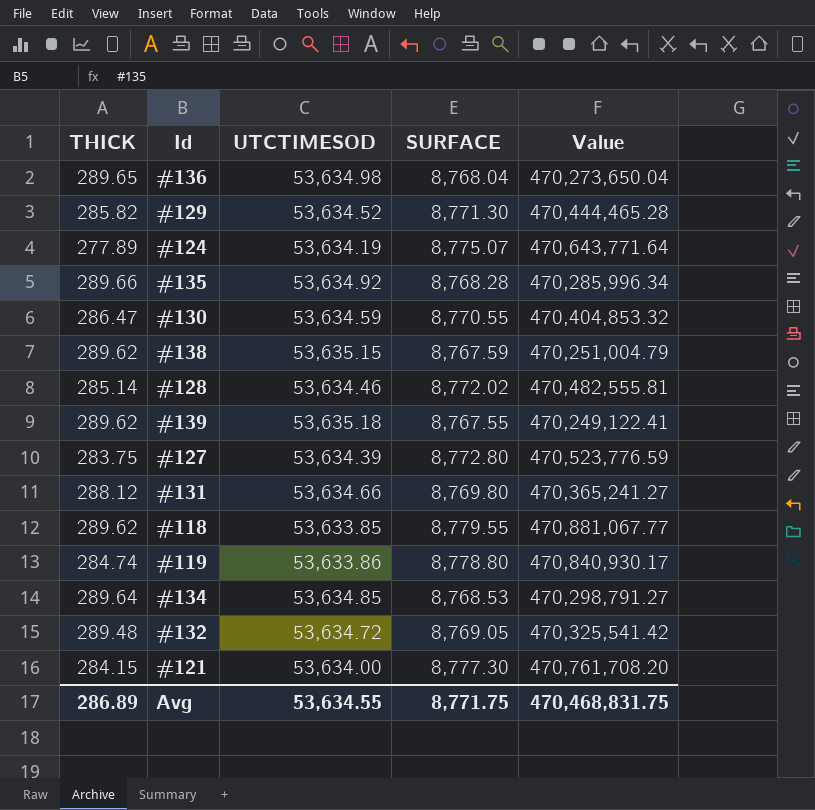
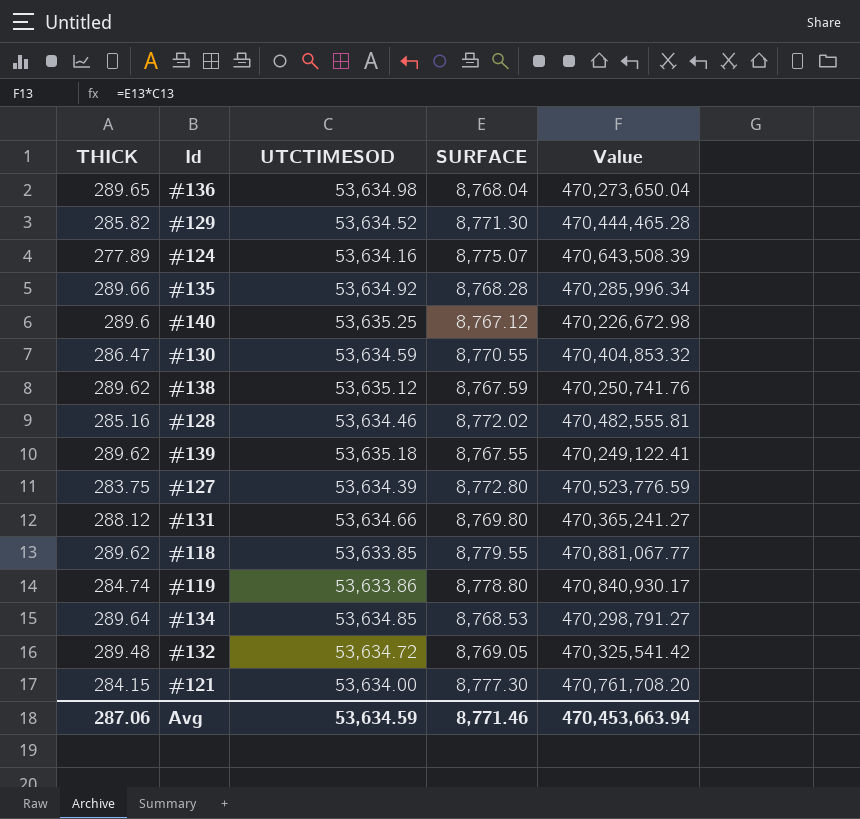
#124 | UTCTIMESOD: 53,634.19 -> 53,634.16
#124 | Value: 470,643,771.64 -> 470,643,508.39
row #140: none -> 289.6 | 53,635.25 | 8,767.12 | 470,226,672.98
#138 | UTCTIMESOD: 53,635.15 -> 53,635.12
#138 | Value: 470,251,004.79 -> 470,250,741.76
#128 | THICK: 285.14 -> 285.16
Avg | THICK: 286.89 -> 287.06
Avg | UTCTIMESOD: 53,634.55 -> 53,634.59
Avg | SURFACE: 8,771.75 -> 8,771.46
Avg | Value: 470,468,831.75 -> 470,453,663.94

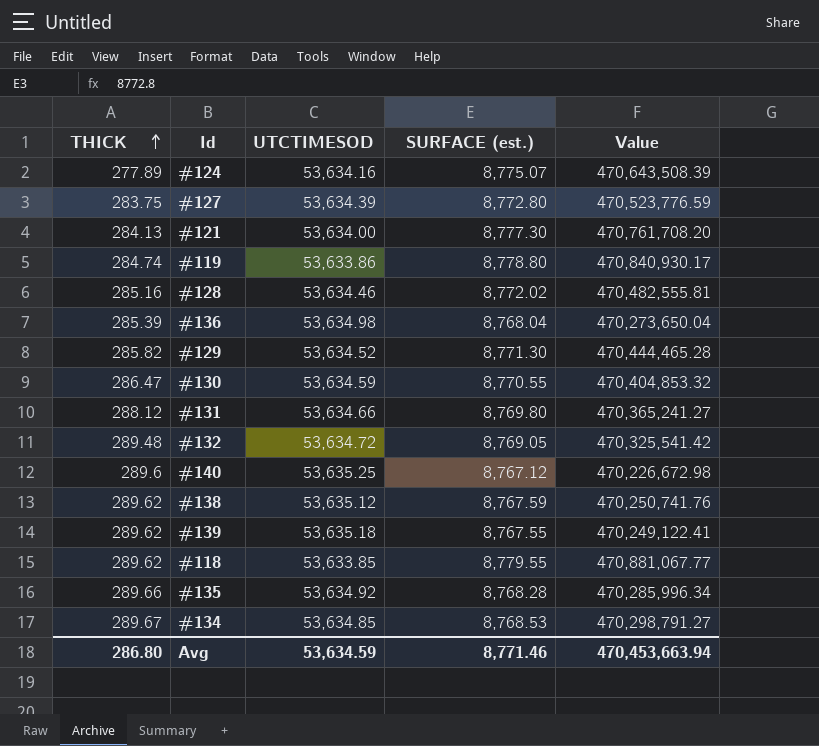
row order: none -> THICK ascending
column name: SURFACE -> SURFACE (est.)
#121 | THICK: 284.15 -> 284.13
#136 | THICK: 289.65 -> 285.39
#134 | THICK: 289.64 -> 289.67
Avg | THICK: 287.06 -> 286.80

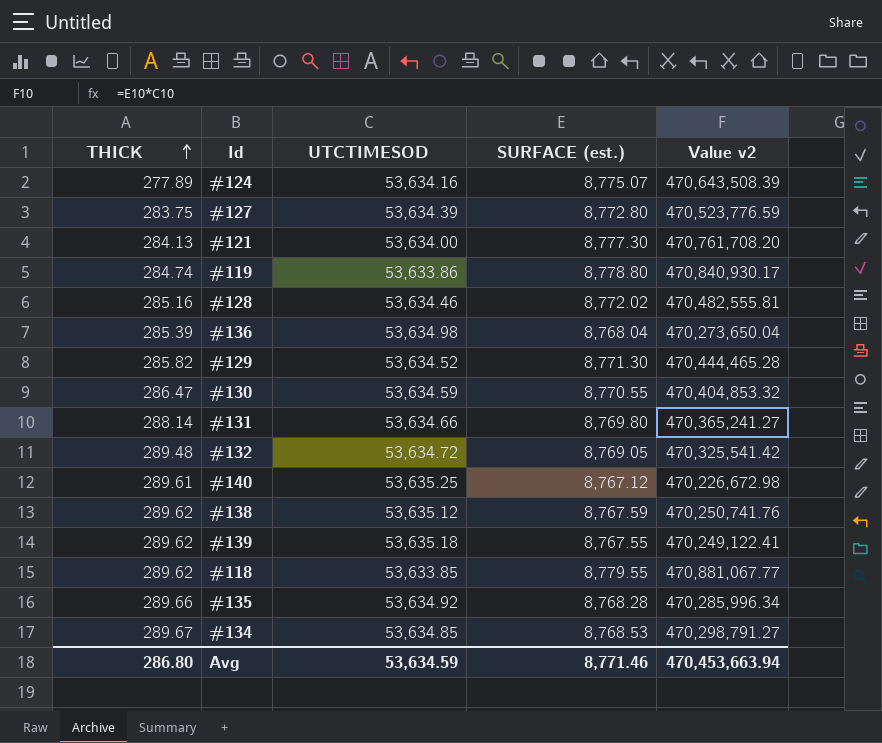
column name: Value -> Value v2
#131 | THICK: 288.12 -> 288.14
#140 | THICK: 289.6 -> 289.61

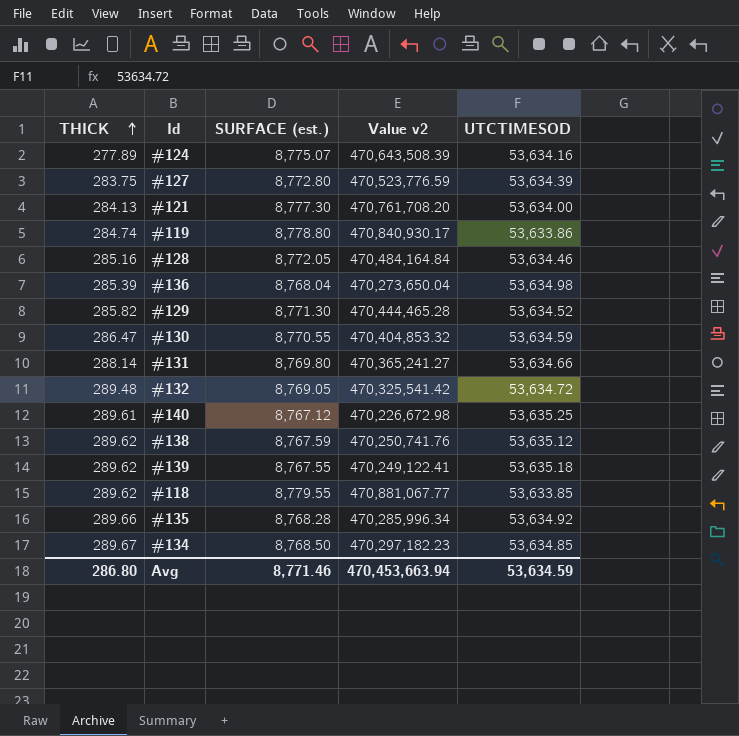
column UTCTIMESOD | position: 3 -> 5
#128 | SURFACE (est.): 8,772.02 -> 8,772.05
#128 | Value v2: 470,482,555.81 -> 470,484,164.84
#134 | SURFACE (est.): 8,768.53 -> 8,768.50
#134 | Value v2: 470,298,791.27 -> 470,297,182.23

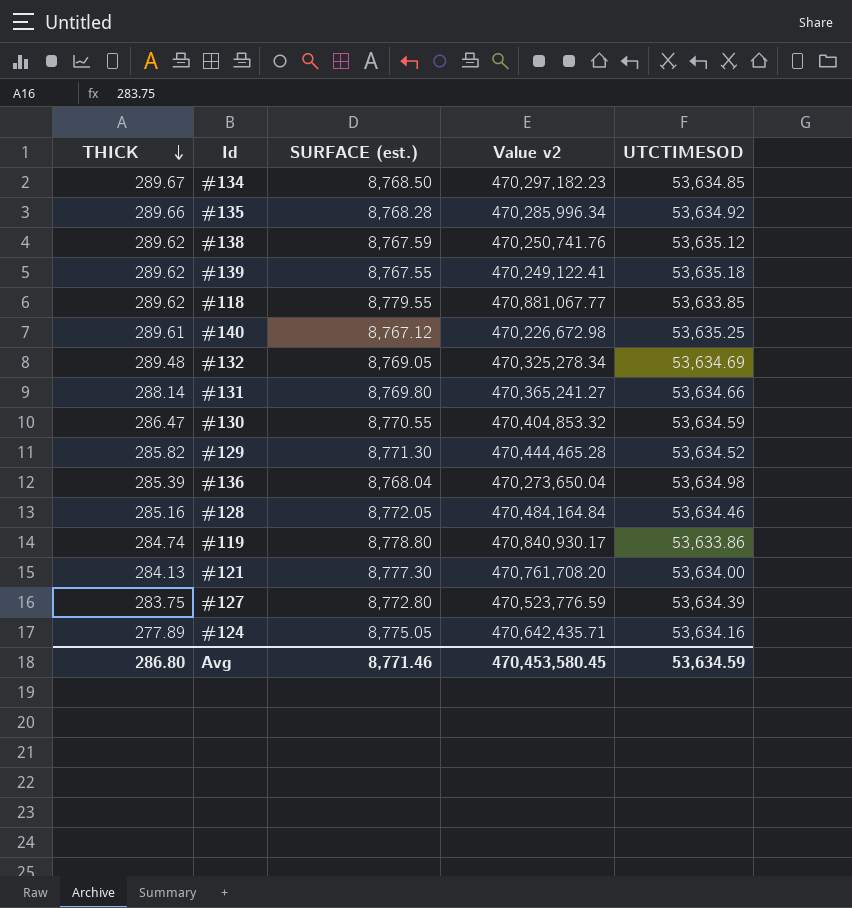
row order: THICK ascending -> THICK descending
#132 | Value v2: 470,325,541.42 -> 470,325,278.34
#132 | UTCTIMESOD: 53,634.72 -> 53,634.69
#124 | SURFACE (est.): 8,775.07 -> 8,775.05
#124 | Value v2: 470,643,508.39 -> 470,642,435.71
Avg | Value v2: 470,453,663.94 -> 470,453,580.45

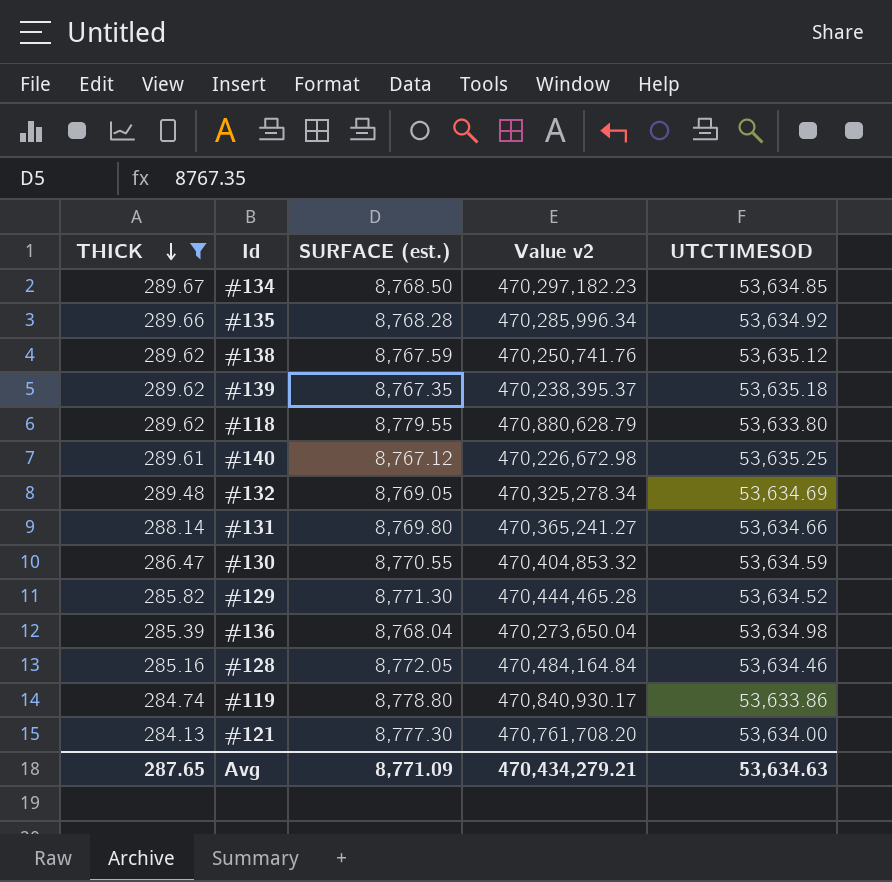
filter: none -> THICK >= 284.13
#139 | SURFACE (est.): 8,767.55 -> 8,767.35
#139 | Value v2: 470,249,122.41 -> 470,238,395.37
#118 | Value v2: 470,881,067.77 -> 470,880,628.79
#118 | UTCTIMESOD: 53,633.85 -> 53,633.80
Avg | THICK: 286.80 -> 287.65
Avg | SURFACE (est.): 8,771.46 -> 8,771.09
Avg | Value v2: 470,453,580.45 -> 470,434,279.21
Avg | UTCTIMESOD: 53,634.59 -> 53,634.63

